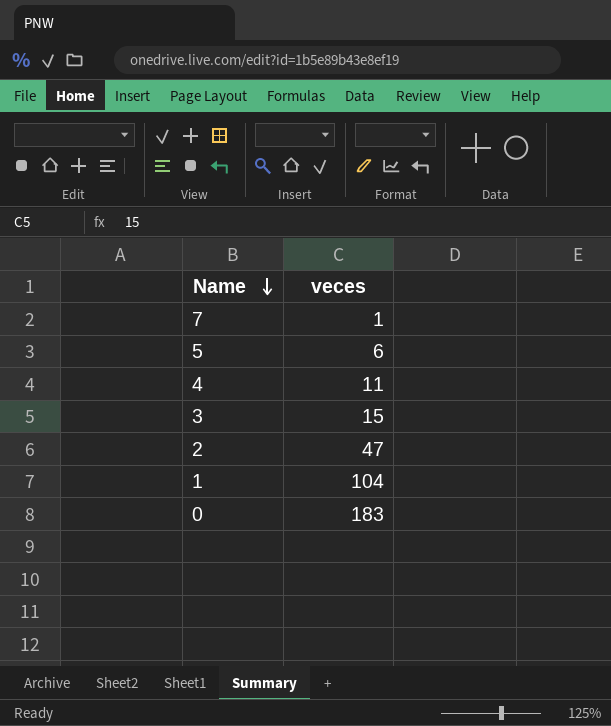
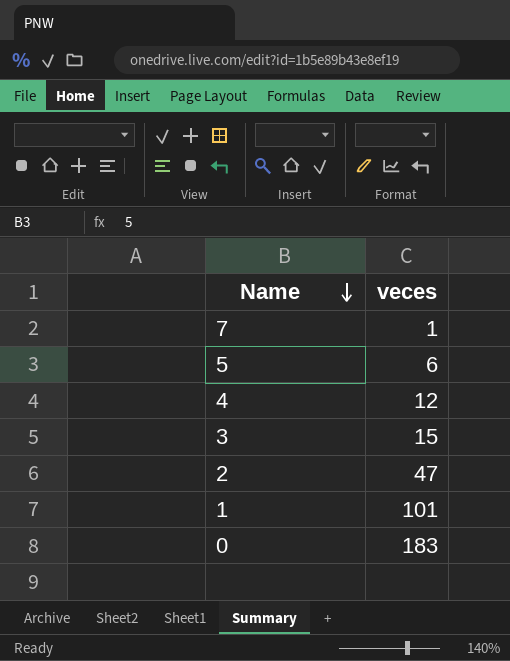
4 | veces: 11 -> 12
1 | veces: 104 -> 101

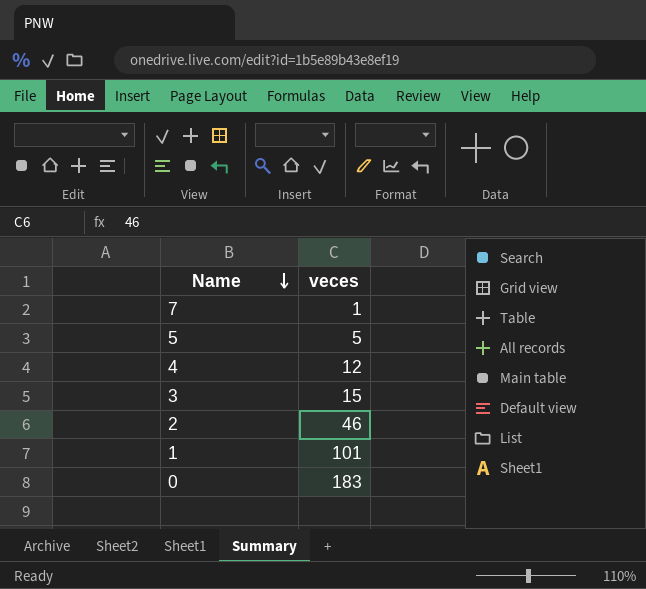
5 | veces: 6 -> 5
2 | veces: 47 -> 46

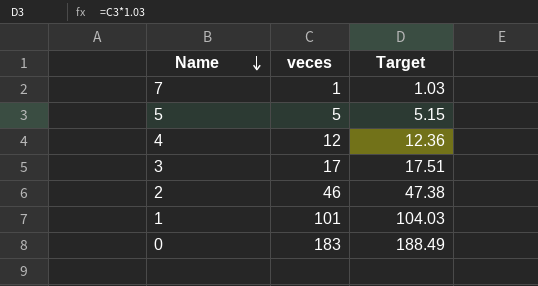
column Target | formula: none -> [veces] * 1.03
3 | veces: 15 -> 17

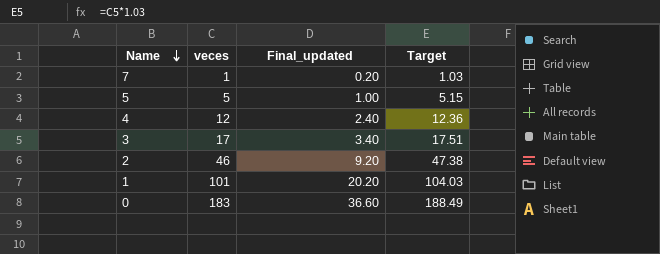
column Final_updated | formula: none -> [veces] * 0.2

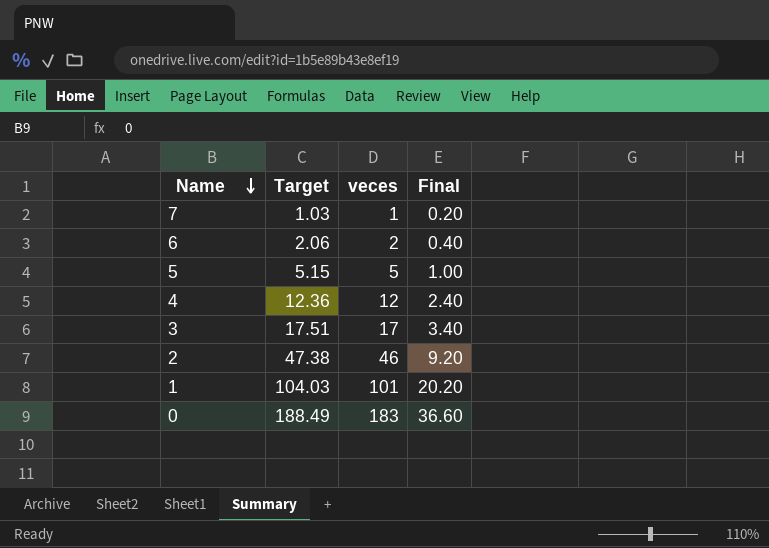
column Target | position: 4 -> 2
column name: Final_updated -> Final
row 6: none -> 2.06 | 2 | 0.40

